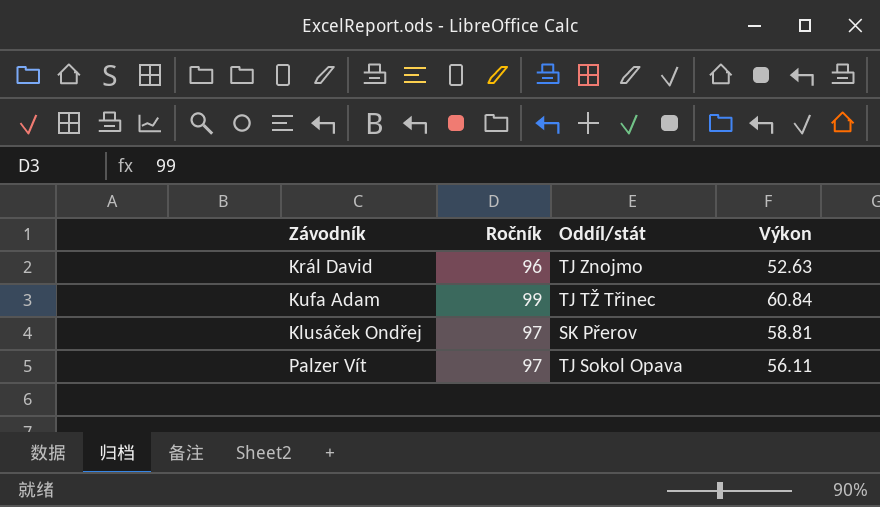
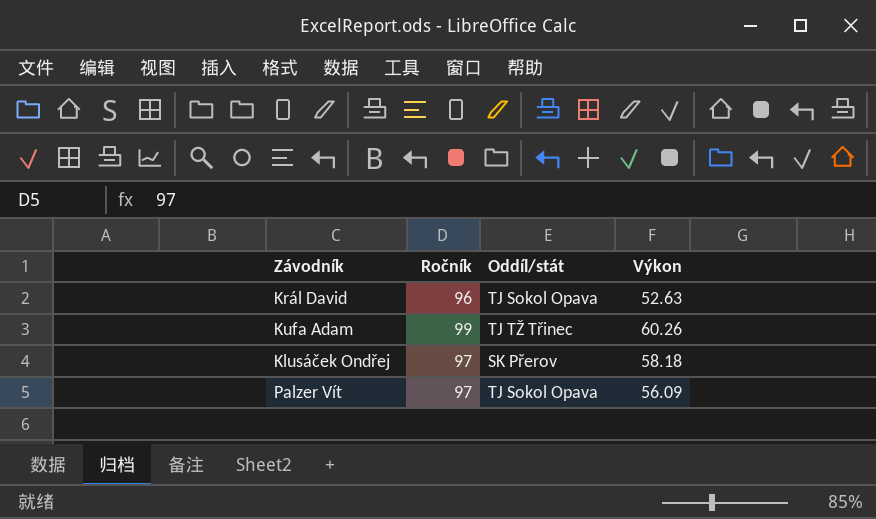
Král David | Oddíl/stát: TJ Znojmo -> TJ Sokol Opava
Kufa Adam | Výkon: 60.84 -> 60.26
Klusáček Ondřej | Výkon: 58.81 -> 58.18
Palzer Vít | Výkon: 56.11 -> 56.09

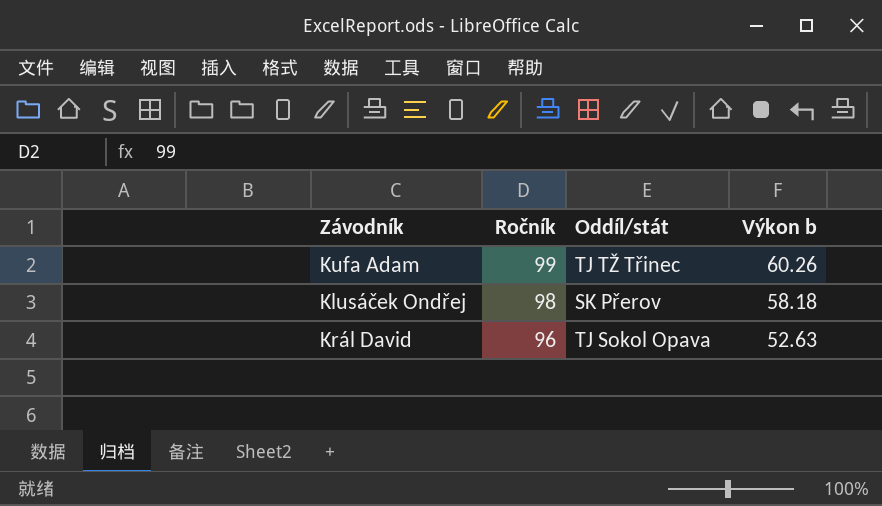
row order: none -> Ročník descending
column name: Výkon -> Výkon b
row Palzer Vít: 97 | TJ Sokol Opava | 56.09 -> none
Klusáček Ondřej | Ročník: 97 -> 98

